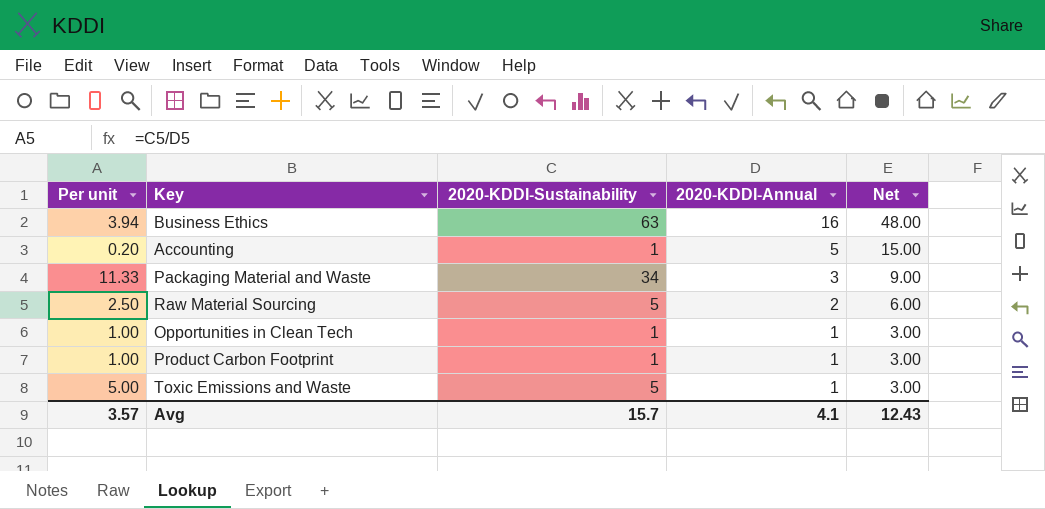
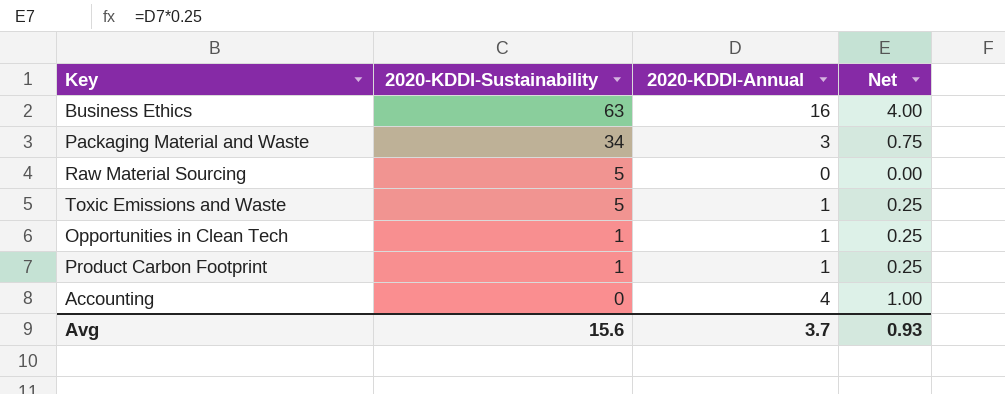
row order: 2020-KDDI-Annual descending -> 2020-KDDI-Sustainability descending
column Per unit | formula: [2020-KDDI-Sustainability] / [2020-KDDI-Annual] -> none
column Net | formula: [2020-KDDI-Annual] * 3 -> [2020-KDDI-Annual] * 0.25
Raw Material Sourcing | 2020-KDDI-Annual: 2 -> 0
Accounting | 2020-KDDI-Sustainability: 1 -> 0
Accounting | 2020-KDDI-Annual: 5 -> 4
Avg | 2020-KDDI-Sustainability: 15.7 -> 15.6
Avg | 2020-KDDI-Annual: 4.1 -> 3.7
Avg | Net: 12.43 -> 0.93

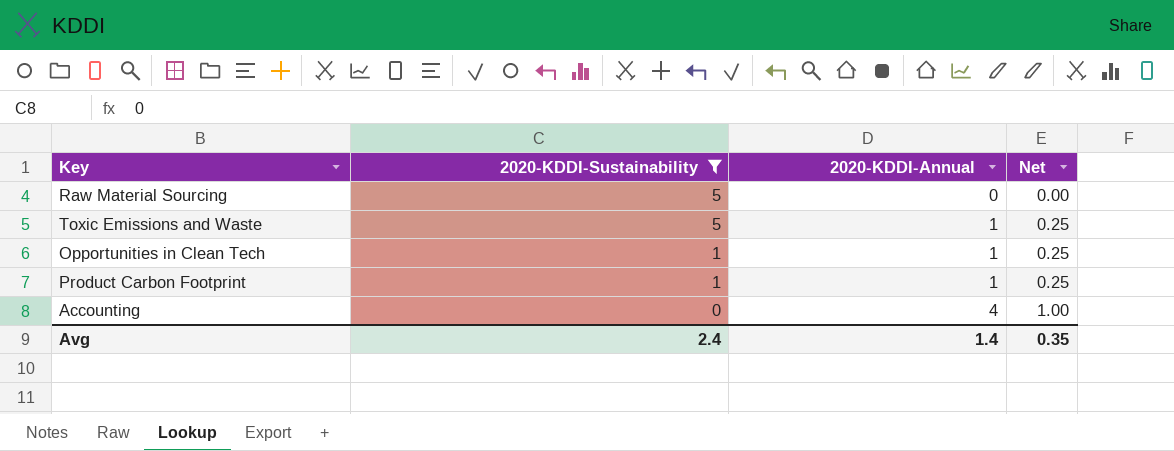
filter: none -> 2020-KDDI-Sustainability <= 5
Avg | 2020-KDDI-Sustainability: 15.6 -> 2.4
Avg | 2020-KDDI-Annual: 3.7 -> 1.4
Avg | Net: 0.93 -> 0.35

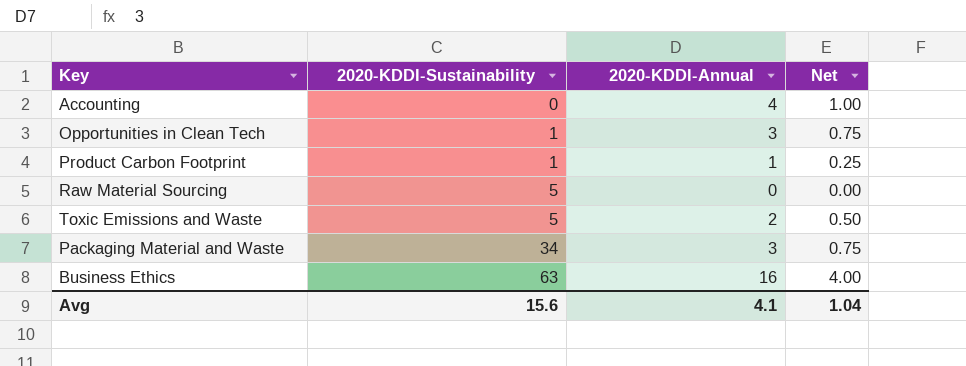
filter: 2020-KDDI-Sustainability <= 5 -> none
row order: 2020-KDDI-Sustainability descending -> 2020-KDDI-Sustainability ascending
Opportunities in Clean Tech | 2020-KDDI-Annual: 1 -> 3
Opportunities in Clean Tech | Net: 0.25 -> 0.75
Toxic Emissions and Waste | 2020-KDDI-Annual: 1 -> 2
Toxic Emissions and Waste | Net: 0.25 -> 0.50
Avg | 2020-KDDI-Sustainability: 2.4 -> 15.6
Avg | 2020-KDDI-Annual: 1.4 -> 4.1
Avg | Net: 0.35 -> 1.04

